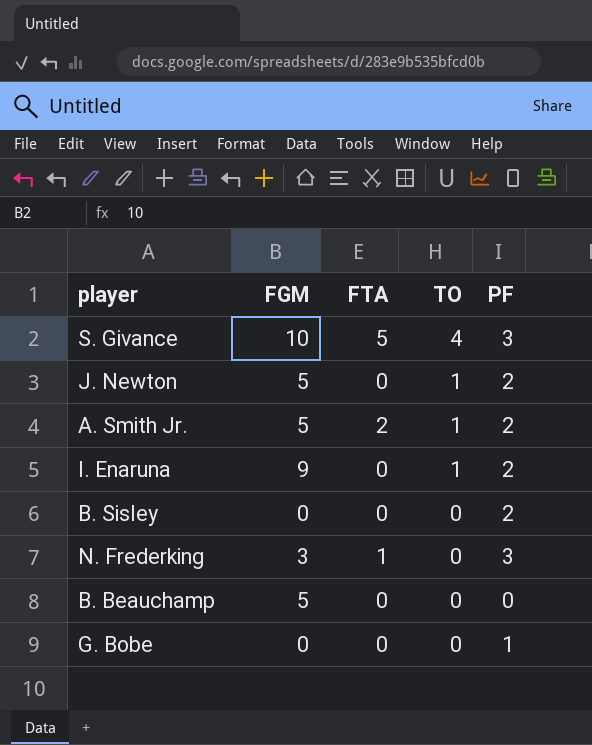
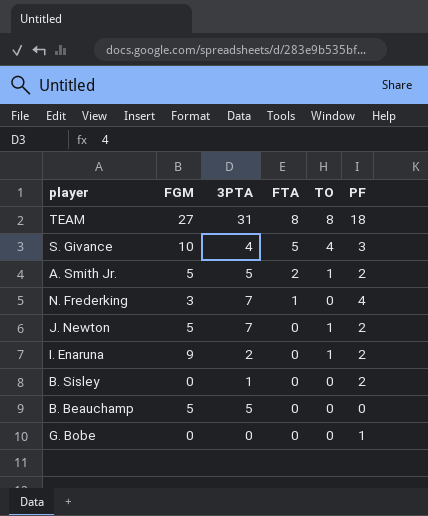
row order: TO descending -> FTA descending
column 3PTA | position: none -> 3
row TEAM: none -> 27 | 31 | 8 | 8 | 18
N. Frederking | PF: 3 -> 4

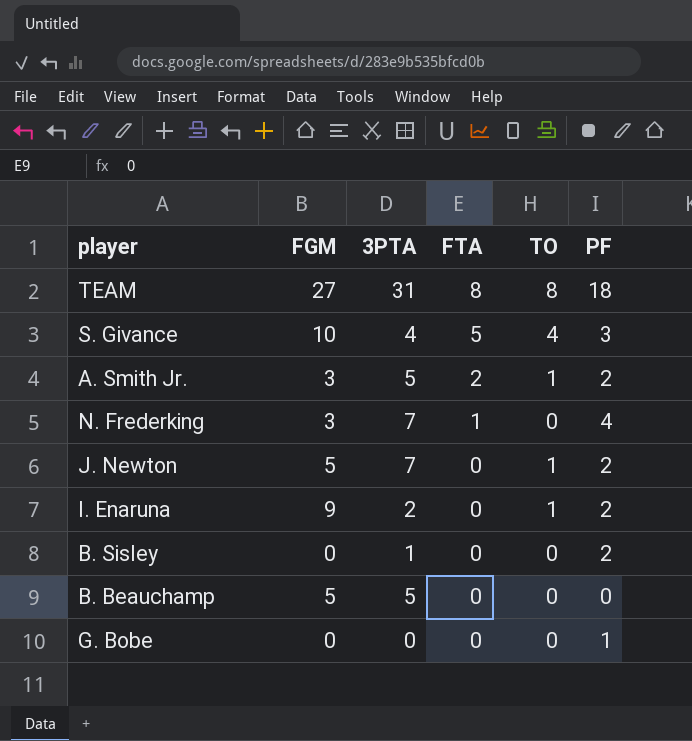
A. Smith Jr. | FGM: 5 -> 3

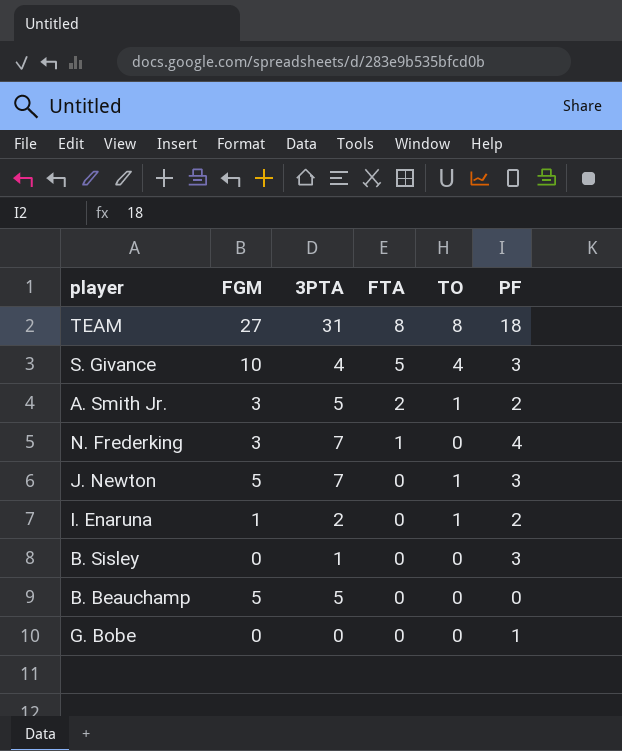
J. Newton | PF: 2 -> 3
I. Enaruna | FGM: 9 -> 1
B. Sisley | PF: 2 -> 3

